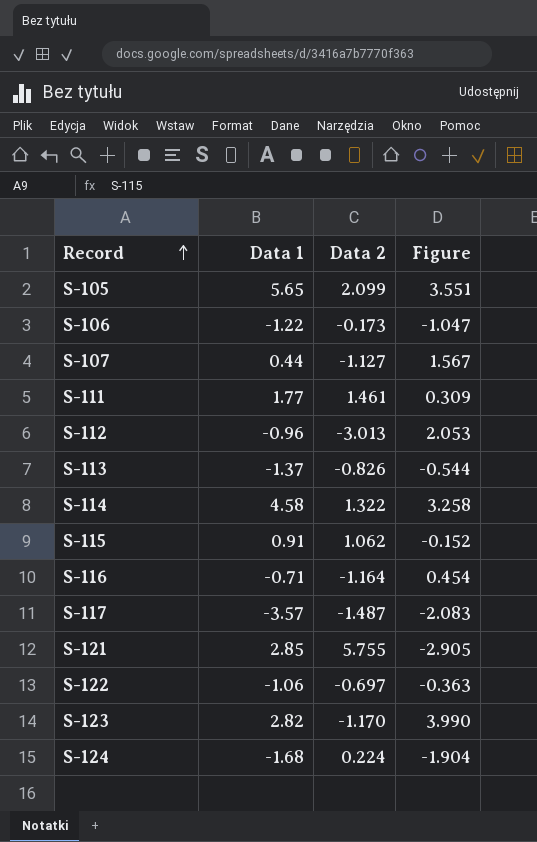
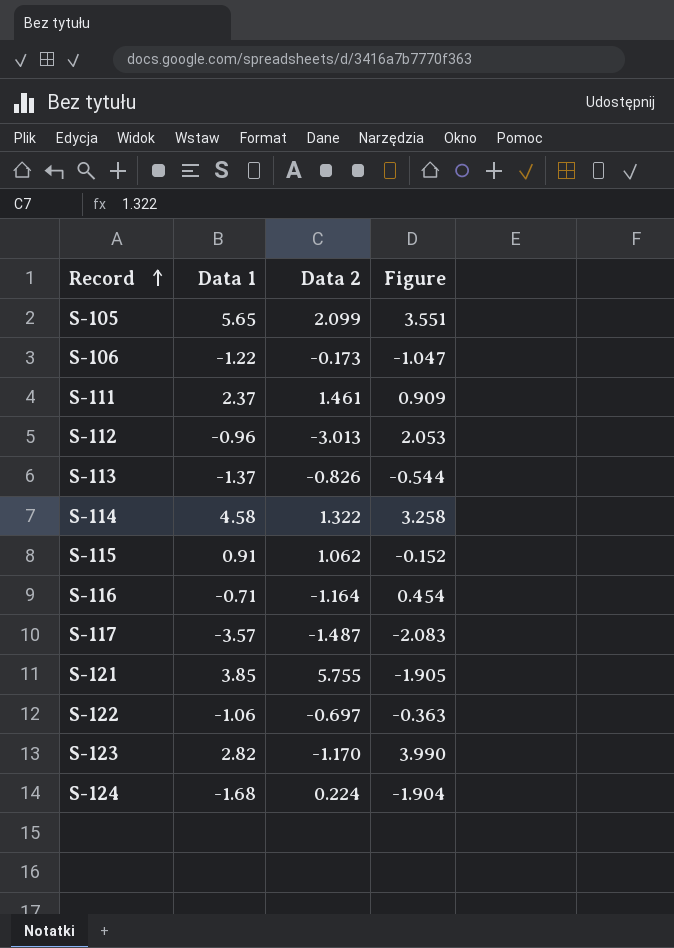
row S-107: 0.44 | -1.127 | 1.567 -> none
S-111 | Data 1: 1.77 -> 2.37
S-111 | Figure: 0.309 -> 0.909
S-121 | Data 1: 2.85 -> 3.85
S-121 | Figure: -2.905 -> -1.905

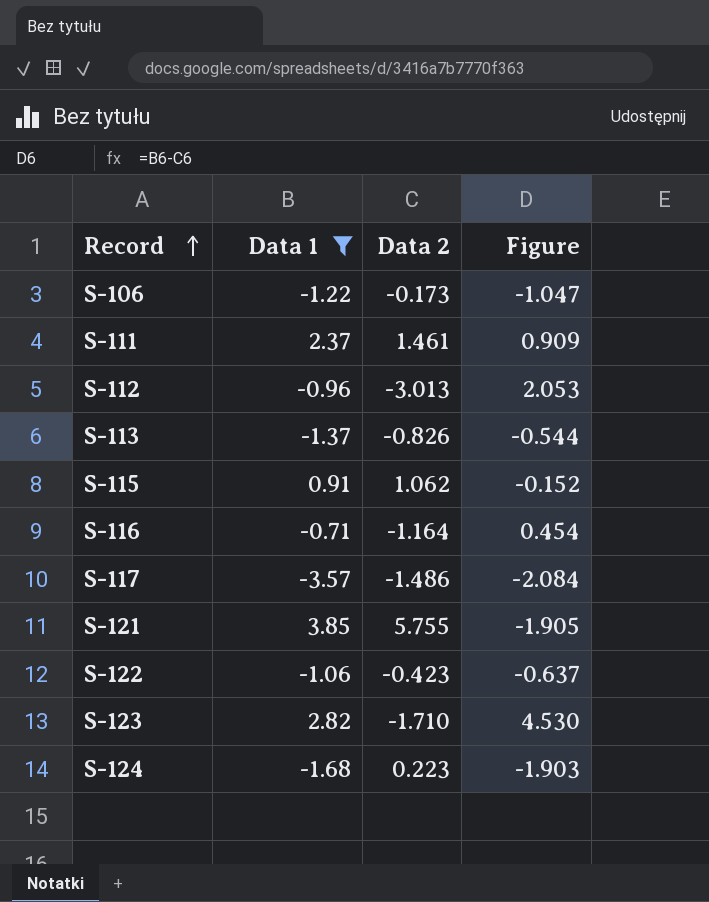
filter: none -> Data 1 <= 3.85
S-117 | Data 2: -1.487 -> -1.486
S-117 | Figure: -2.083 -> -2.084
S-122 | Data 2: -0.697 -> -0.423
S-122 | Figure: -0.363 -> -0.637
S-123 | Data 2: -1.170 -> -1.710
S-123 | Figure: 3.990 -> 4.530
S-124 | Data 2: 0.224 -> 0.223
S-124 | Figure: -1.904 -> -1.903

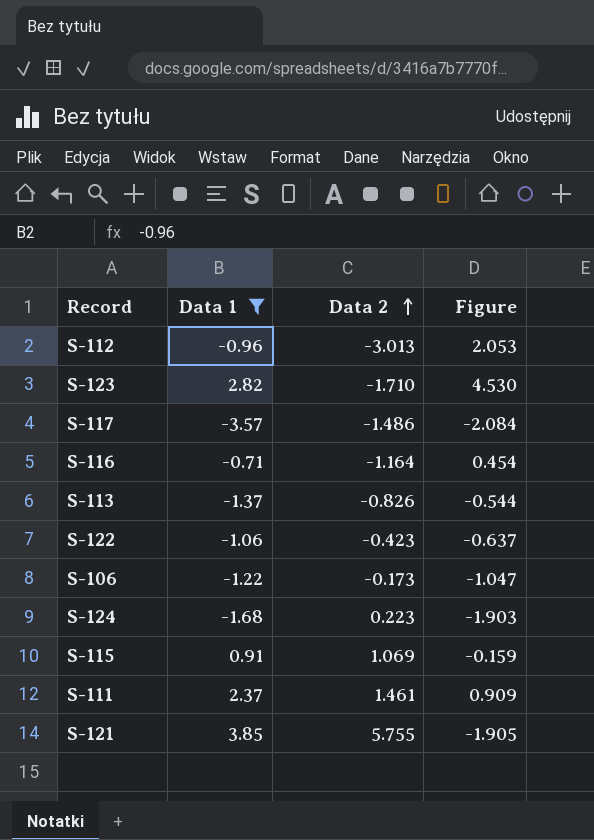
row order: Record ascending -> Data 2 ascending
S-115 | Data 2: 1.062 -> 1.069
S-115 | Figure: -0.152 -> -0.159

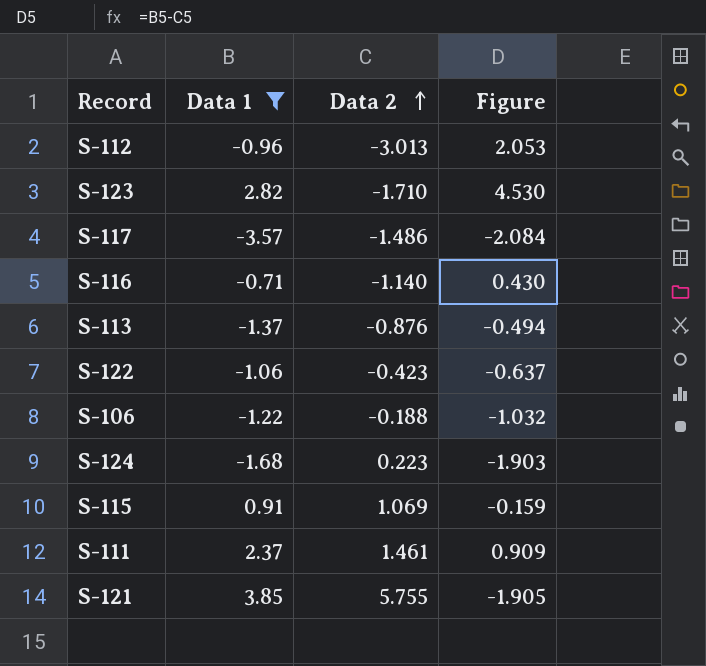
S-116 | Data 2: -1.164 -> -1.140
S-116 | Figure: 0.454 -> 0.430
S-113 | Data 2: -0.826 -> -0.876
S-113 | Figure: -0.544 -> -0.494
S-106 | Data 2: -0.173 -> -0.188
S-106 | Figure: -1.047 -> -1.032

